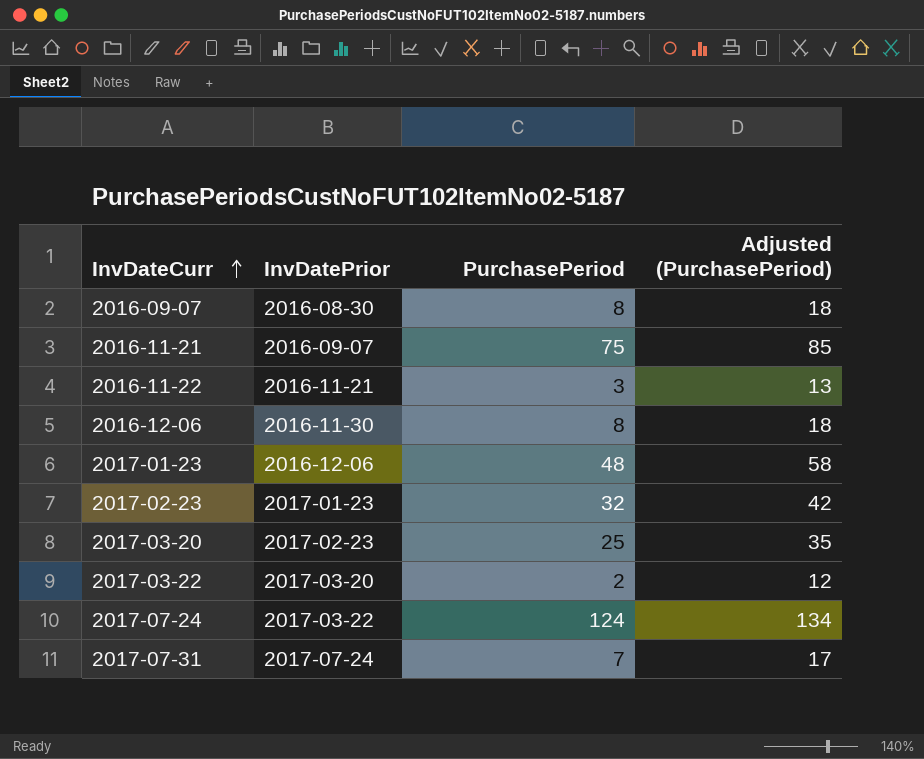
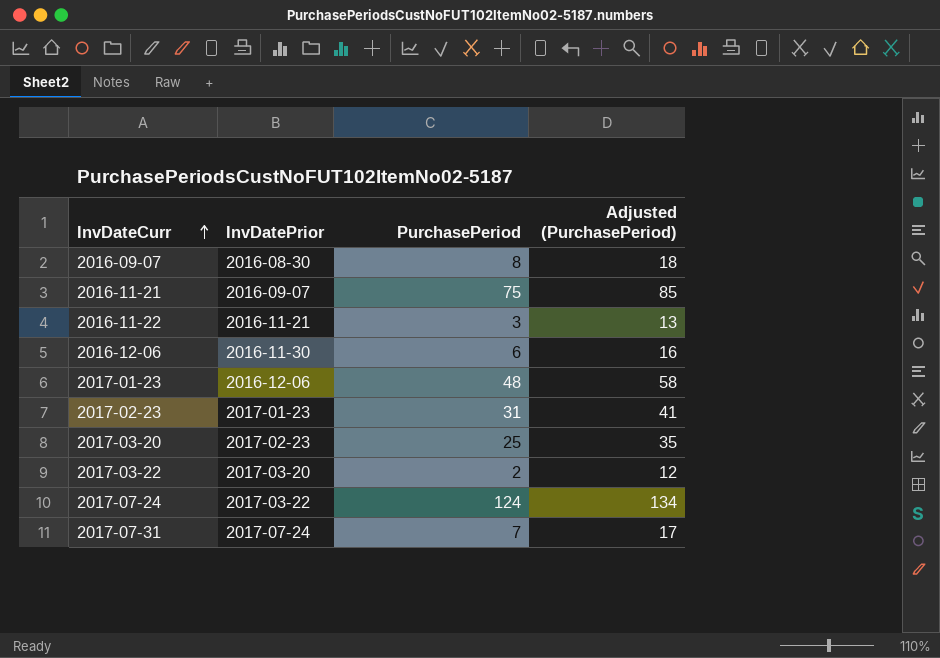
2016-12-06 | PurchasePeriod: 8 -> 6
2016-12-06 | Adjusted (PurchasePeriod): 18 -> 16
2017-02-23 | PurchasePeriod: 32 -> 31
2017-02-23 | Adjusted (PurchasePeriod): 42 -> 41

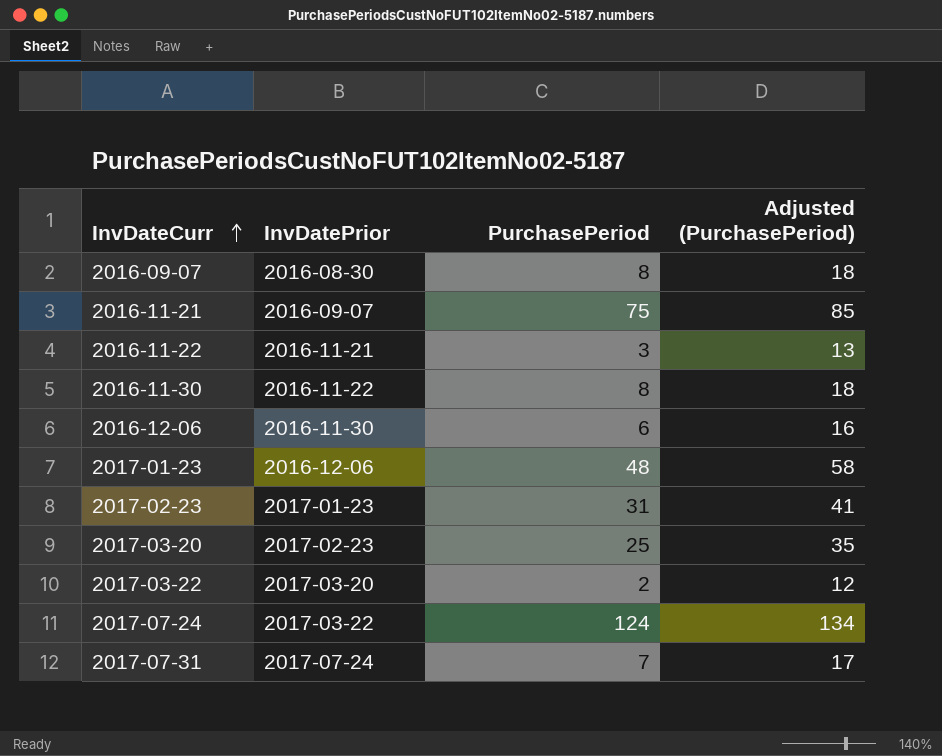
row 2016-11-30: none -> 2016-11-22 | 8 | 18

